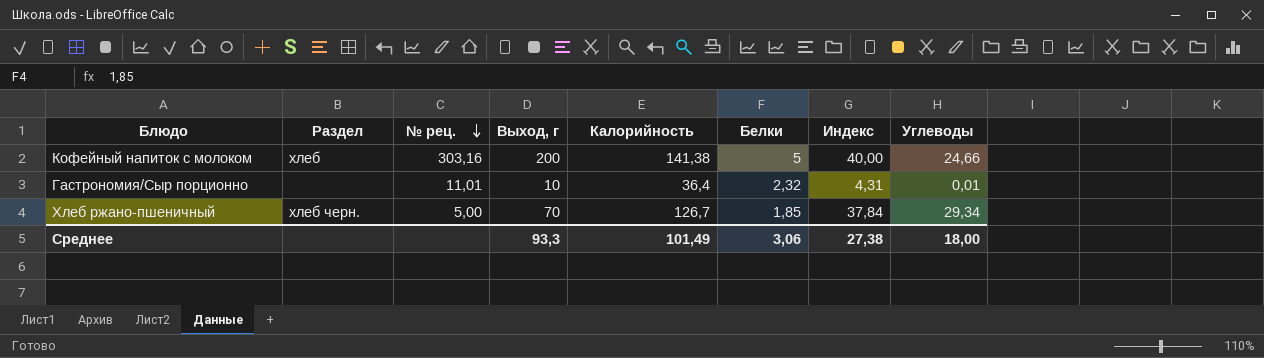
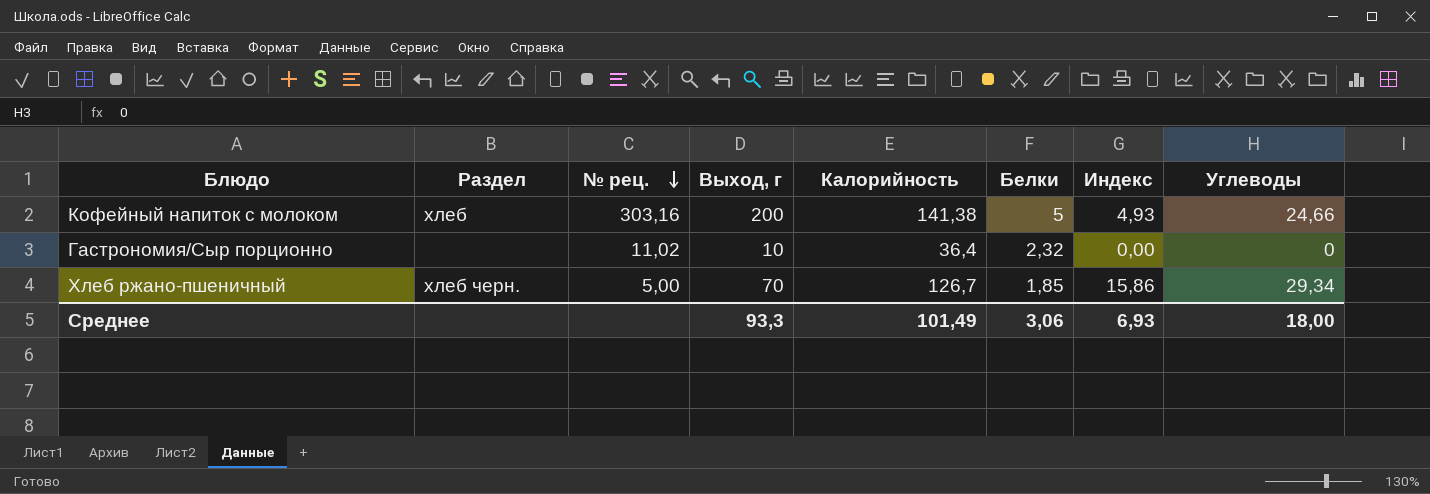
column Индекс | formula: [Выход, г] / [Белки] -> [Углеводы] / [Белки]
Гастрономия/Сыр порционно | № рец.: 11,01 -> 11,02
Гастрономия/Сыр порционно | Углеводы: 0,01 -> 0
Среднее | Индекс: 27,38 -> 6,93

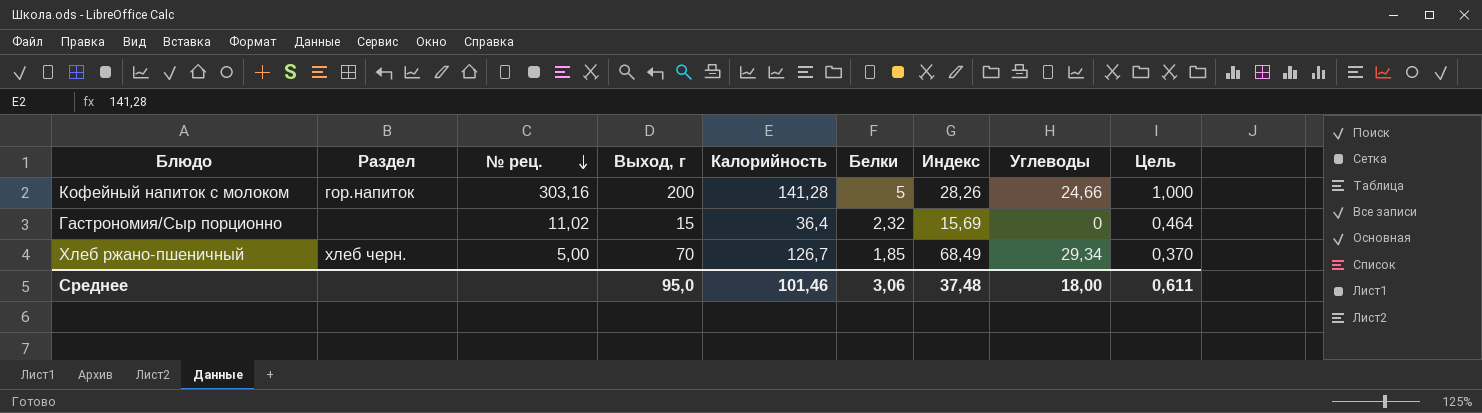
column Индекс | formula: [Углеводы] / [Белки] -> [Калорийность] / [Белки]
column Цель | formula: none -> [Белки] * 0,2
Кофейный напиток с молоком | Раздел: хлеб -> гор.напиток
Кофейный напиток с молоком | Калорийность: 141,38 -> 141,28
Гастрономия/Сыр порционно | Выход, г: 10 -> 15
Среднее | Выход, г: 93,3 -> 95,0
Среднее | Калорийность: 101,49 -> 101,46
Среднее | Индекс: 6,93 -> 37,48

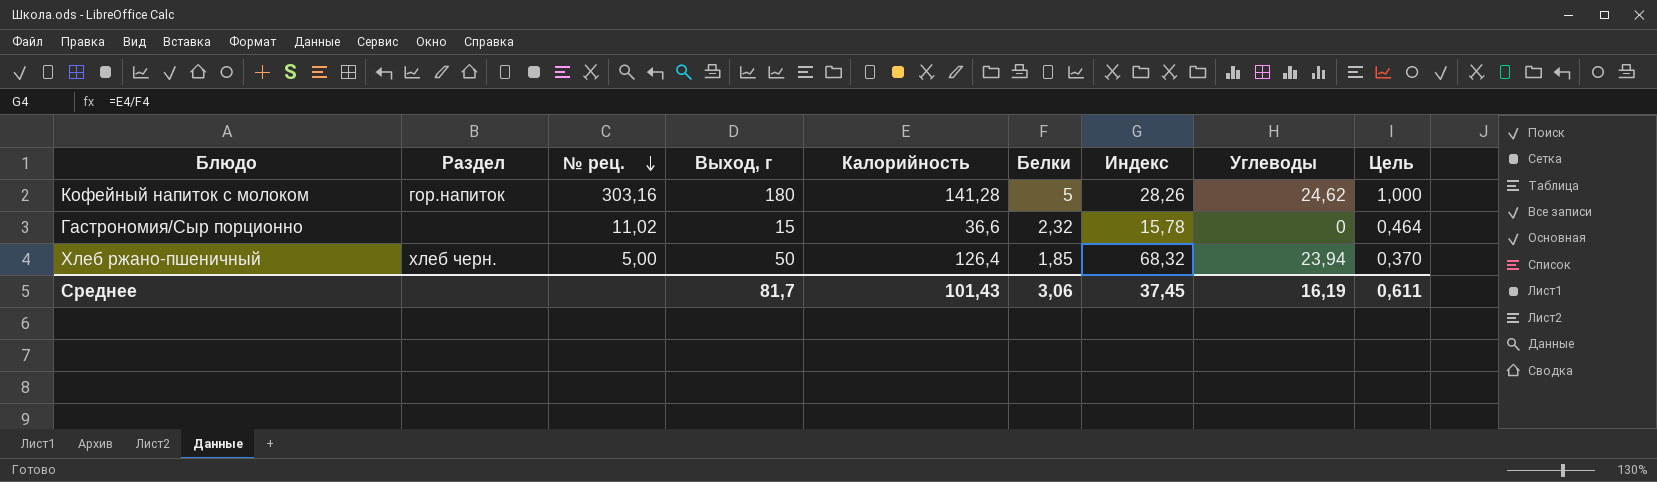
Кофейный напиток с молоком | Выход, г: 200 -> 180
Кофейный напиток с молоком | Углеводы: 24,66 -> 24,62
Гастрономия/Сыр порционно | Калорийность: 36,4 -> 36,6
Гастрономия/Сыр порционно | Индекс: 15,69 -> 15,78
Хлеб ржано-пшеничный | Выход, г: 70 -> 50
Хлеб ржано-пшеничный | Калорийность: 126,7 -> 126,4
Хлеб ржано-пшеничный | Индекс: 68,49 -> 68,32
Хлеб ржано-пшеничный | Углеводы: 29,34 -> 23,94
Среднее | Выход, г: 95,0 -> 81,7
Среднее | Калорийность: 101,46 -> 101,43
Среднее | Индекс: 37,48 -> 37,45
Среднее | Углеводы: 18,00 -> 16,19

